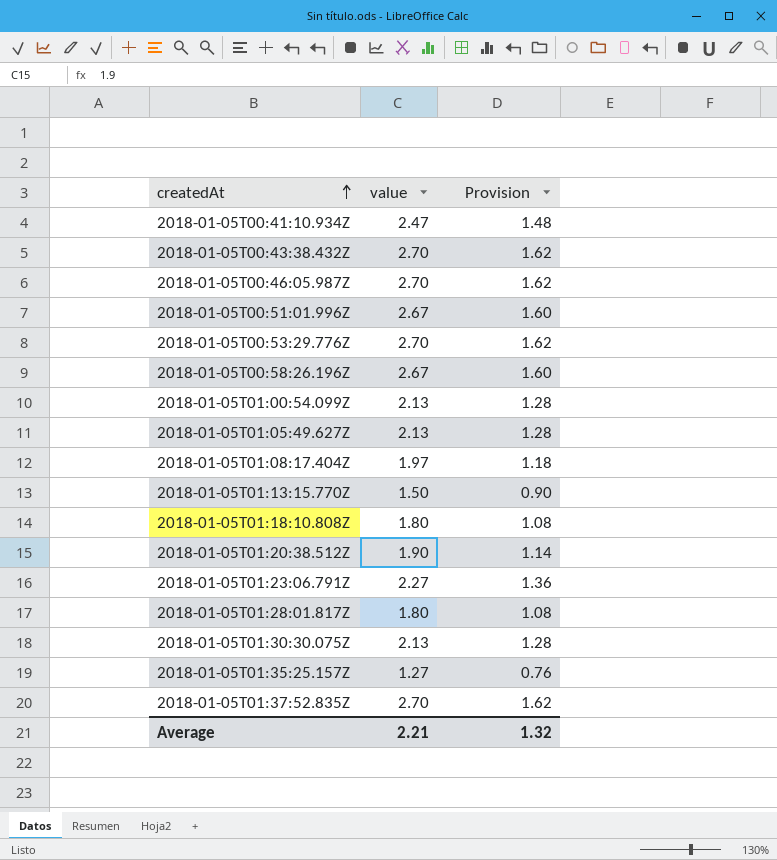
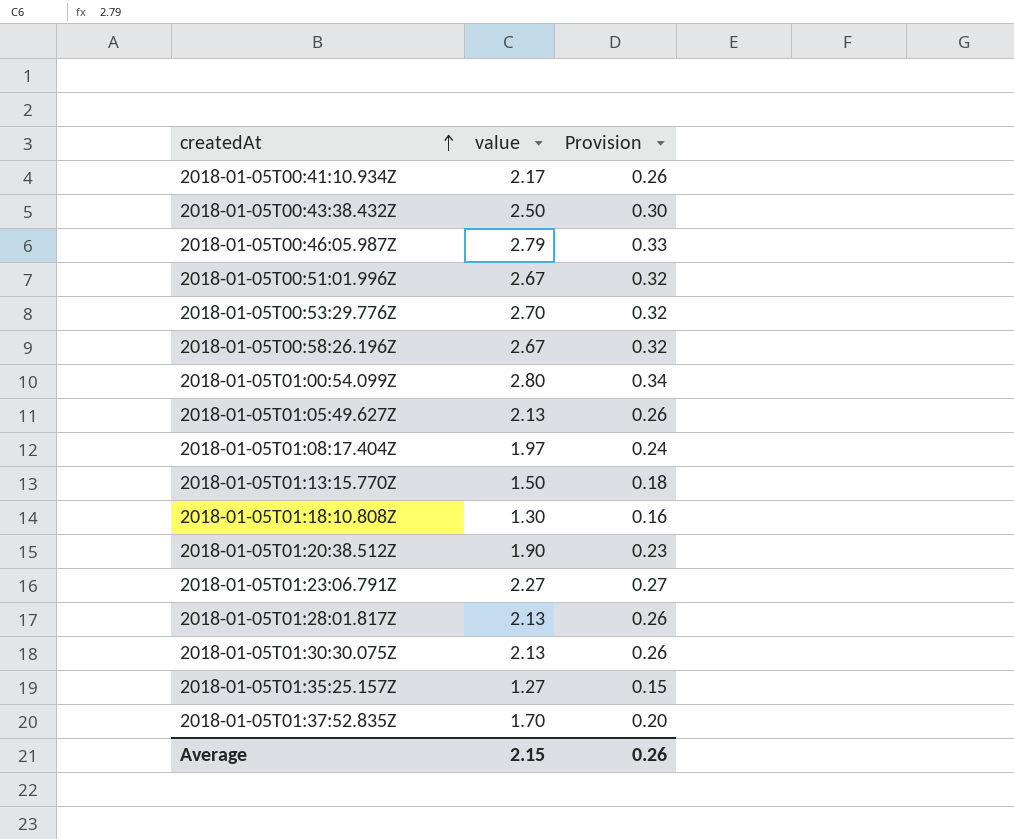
column Provision | formula: [value] * 0.6 -> [value] * 0.12
2018-01-05T00:41:10.934Z | value: 2.47 -> 2.17
2018-01-05T00:43:38.432Z | value: 2.70 -> 2.50
2018-01-05T00:46:05.987Z | value: 2.70 -> 2.79
2018-01-05T01:00:54.099Z | value: 2.13 -> 2.80
2018-01-05T01:18:10.808Z | value: 1.80 -> 1.30
2018-01-05T01:28:01.817Z | value: 1.80 -> 2.13
2018-01-05T01:37:52.835Z | value: 2.70 -> 1.70
Average | value: 2.21 -> 2.15
Average | Provision: 1.32 -> 0.26

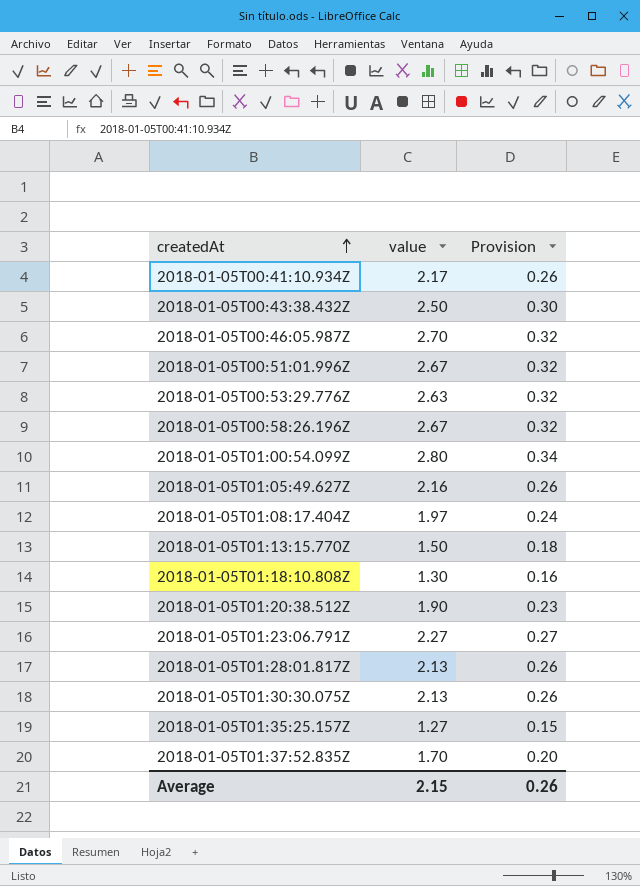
2018-01-05T00:46:05.987Z | value: 2.79 -> 2.70
2018-01-05T00:46:05.987Z | Provision: 0.33 -> 0.32
2018-01-05T00:53:29.776Z | value: 2.70 -> 2.63
2018-01-05T01:05:49.627Z | value: 2.13 -> 2.16

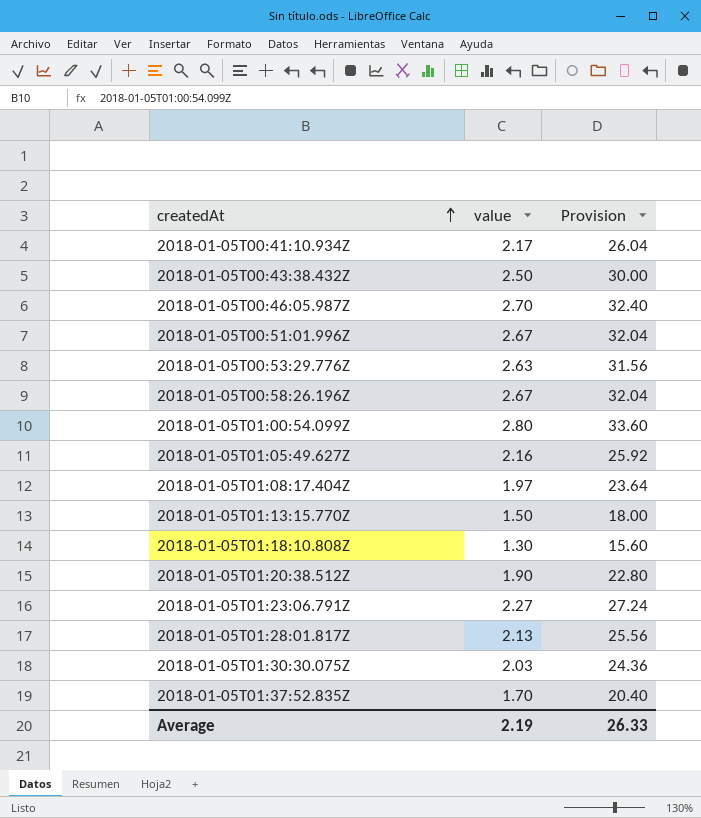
column Provision | formula: [value] * 0.12 -> [value] * 12
row 2018-01-05T01:35:25.157Z: 1.27 | 0.15 -> none
2018-01-05T01:30:30.075Z | value: 2.13 -> 2.03
Average | value: 2.15 -> 2.19
Average | Provision: 0.26 -> 26.33

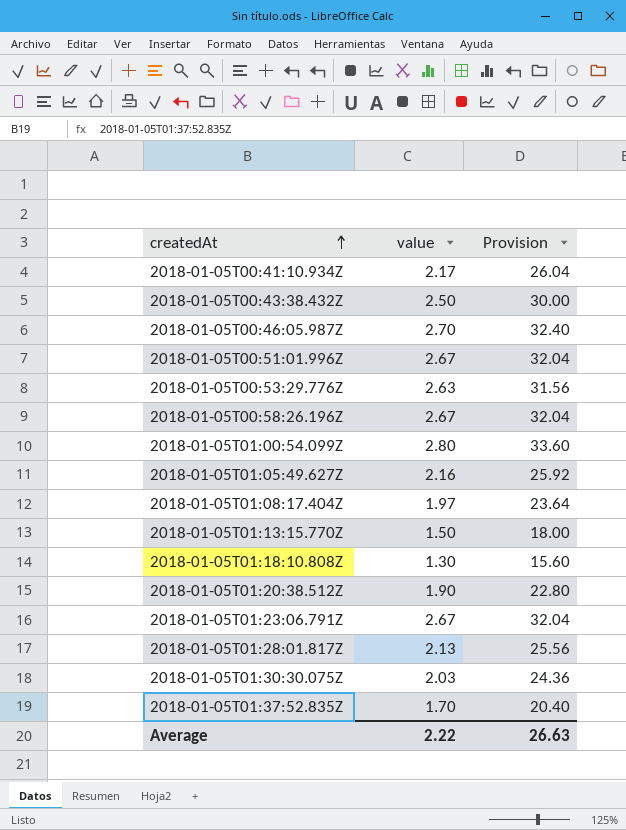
2018-01-05T01:23:06.791Z | value: 2.27 -> 2.67
2018-01-05T01:23:06.791Z | Provision: 27.24 -> 32.04
Average | value: 2.19 -> 2.22
Average | Provision: 26.33 -> 26.63

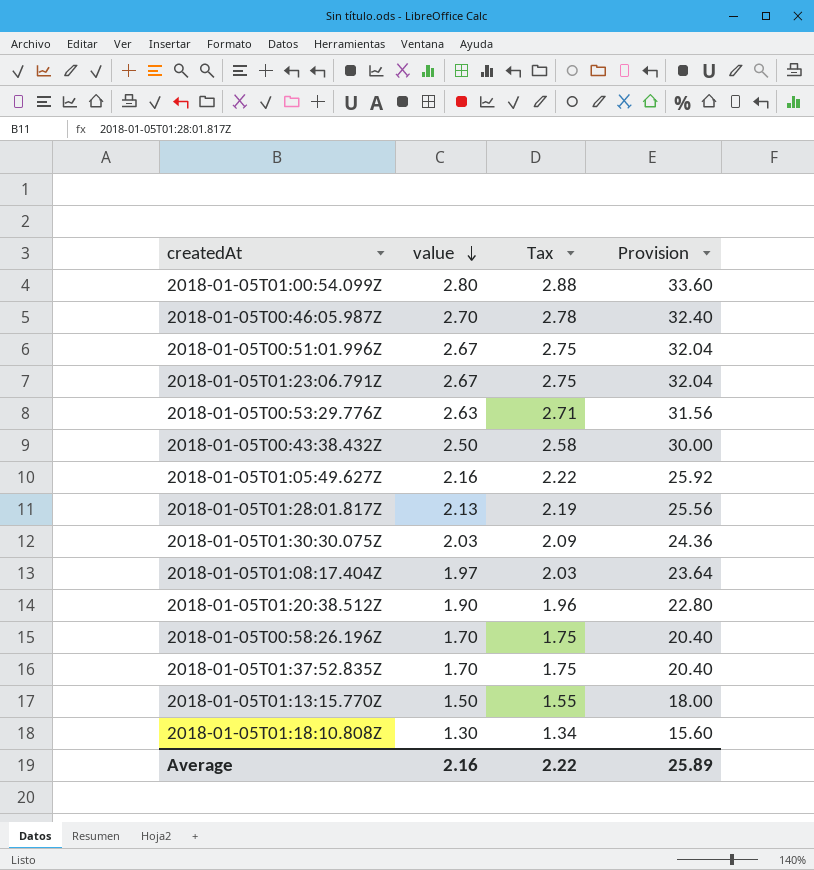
row order: createdAt ascending -> value descending
column Tax | formula: none -> [value] * 1.03
row 2018-01-05T00:41:10.934Z: 2.17 | 26.04 -> none
2018-01-05T00:58:26.196Z | value: 2.67 -> 1.70
2018-01-05T00:58:26.196Z | Provision: 32.04 -> 20.40
Average | value: 2.22 -> 2.16
Average | Provision: 26.63 -> 25.89

